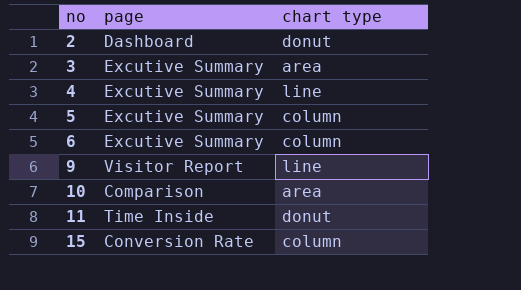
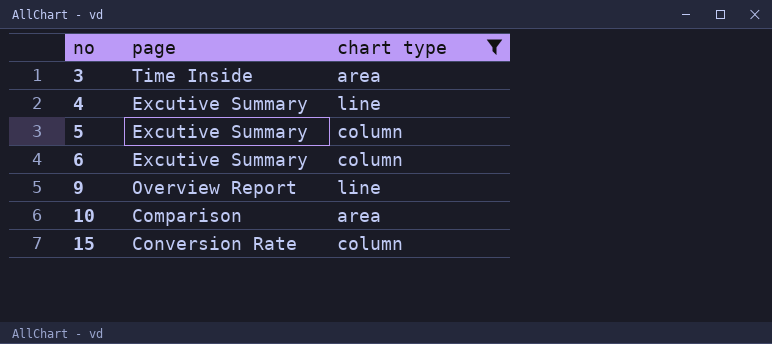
filter: none -> chart type != donut
3 | page: Excutive Summary -> Time Inside
9 | page: Visitor Report -> Overview Report

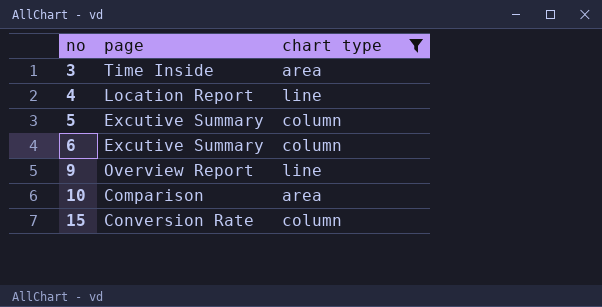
4 | page: Excutive Summary -> Location Report

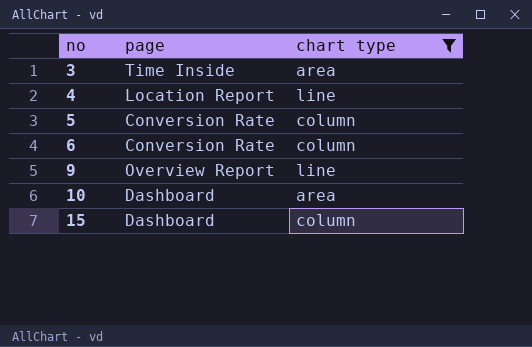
5 | page: Excutive Summary -> Conversion Rate
6 | page: Excutive Summary -> Conversion Rate
10 | page: Comparison -> Dashboard
15 | page: Conversion Rate -> Dashboard

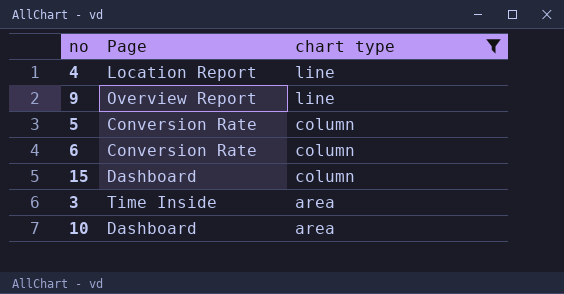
row order: no ascending -> chart type descending
column name: page -> Page

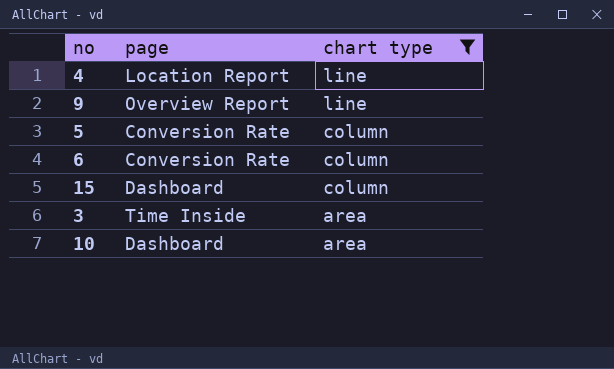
column name: Page -> page

